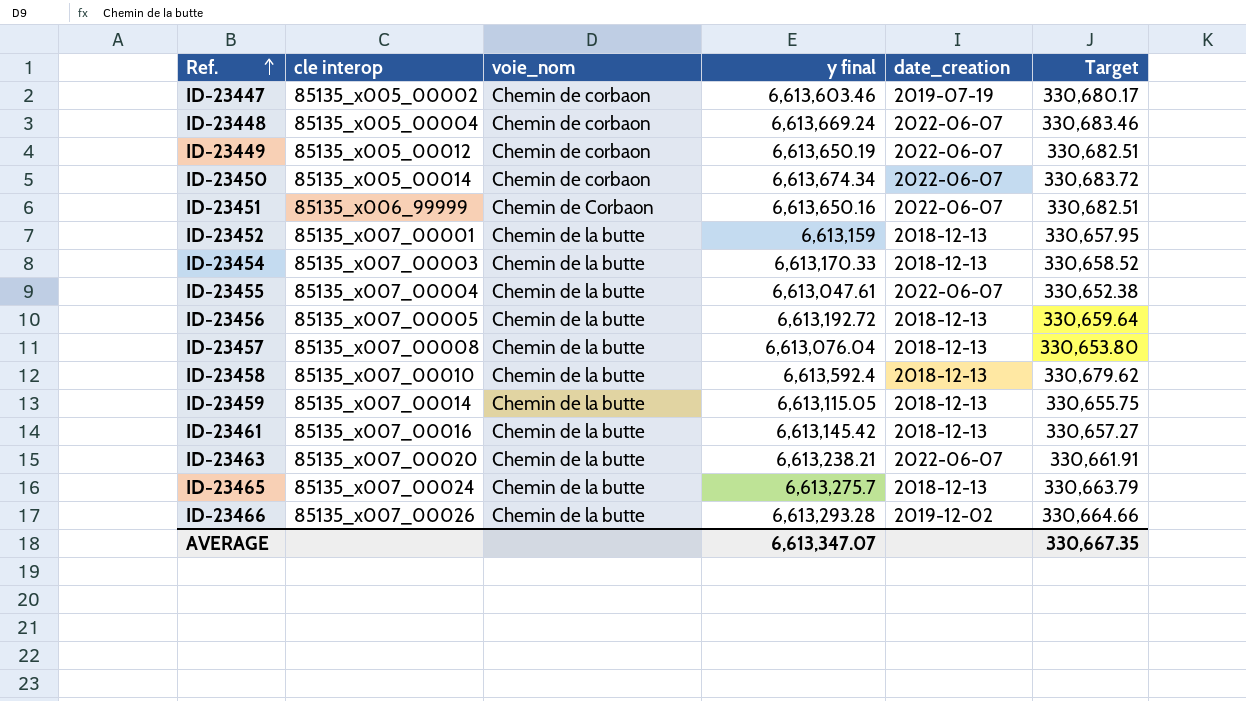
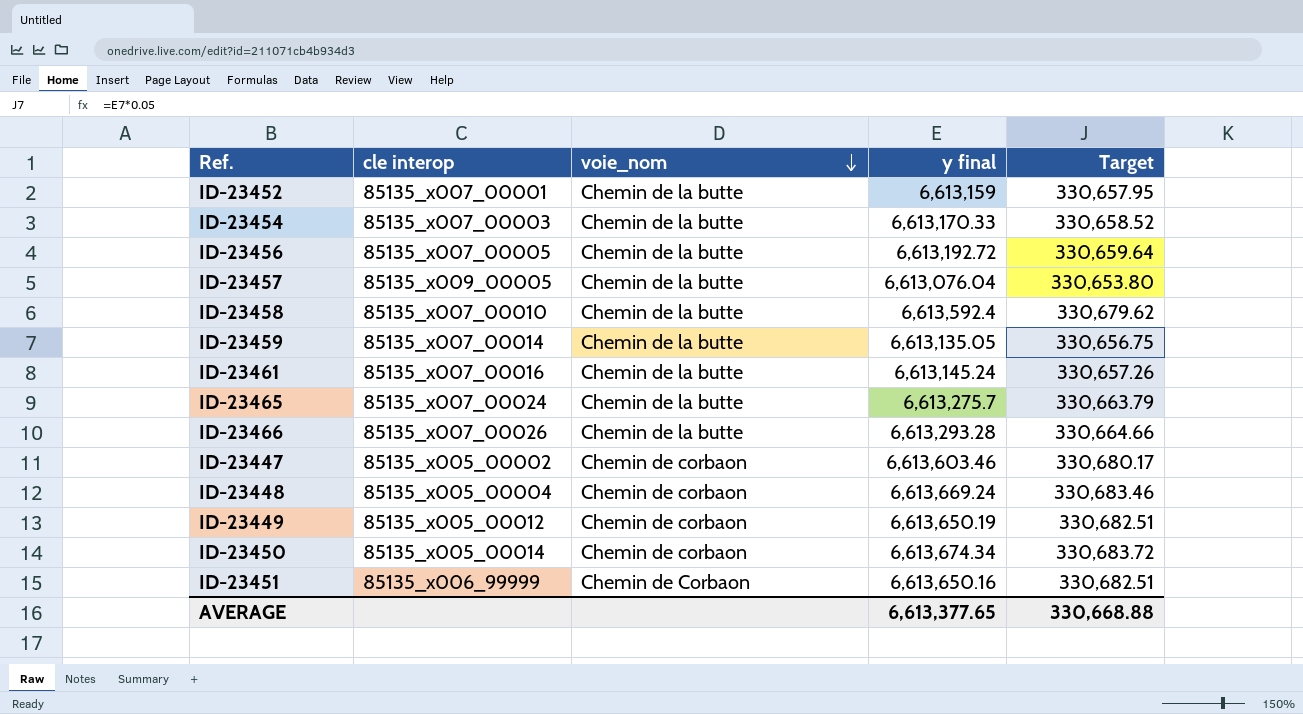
row order: Ref. ascending -> voie_nom descending
column date_creation | position: 5 -> none
row ID-23455: 85135_x007_00004 | Chemin de la butte | 6,613,047.61 | 2022-06-07 | 330,652.38 -> none
row ID-23463: 85135_x007_00020 | Chemin de la butte | 6,613,238.21 | 2022-06-07 | 330,661.91 -> none
ID-23457 | cle interop: 85135_x007_00008 -> 85135_x009_00005
ID-23459 | y final: 6,613,115.05 -> 6,613,135.05
ID-23459 | Target: 330,655.75 -> 330,656.75
ID-23461 | y final: 6,613,145.42 -> 6,613,145.24
ID-23461 | Target: 330,657.27 -> 330,657.26
AVERAGE | y final: 6,613,347.07 -> 6,613,377.65
AVERAGE | Target: 330,667.35 -> 330,668.88

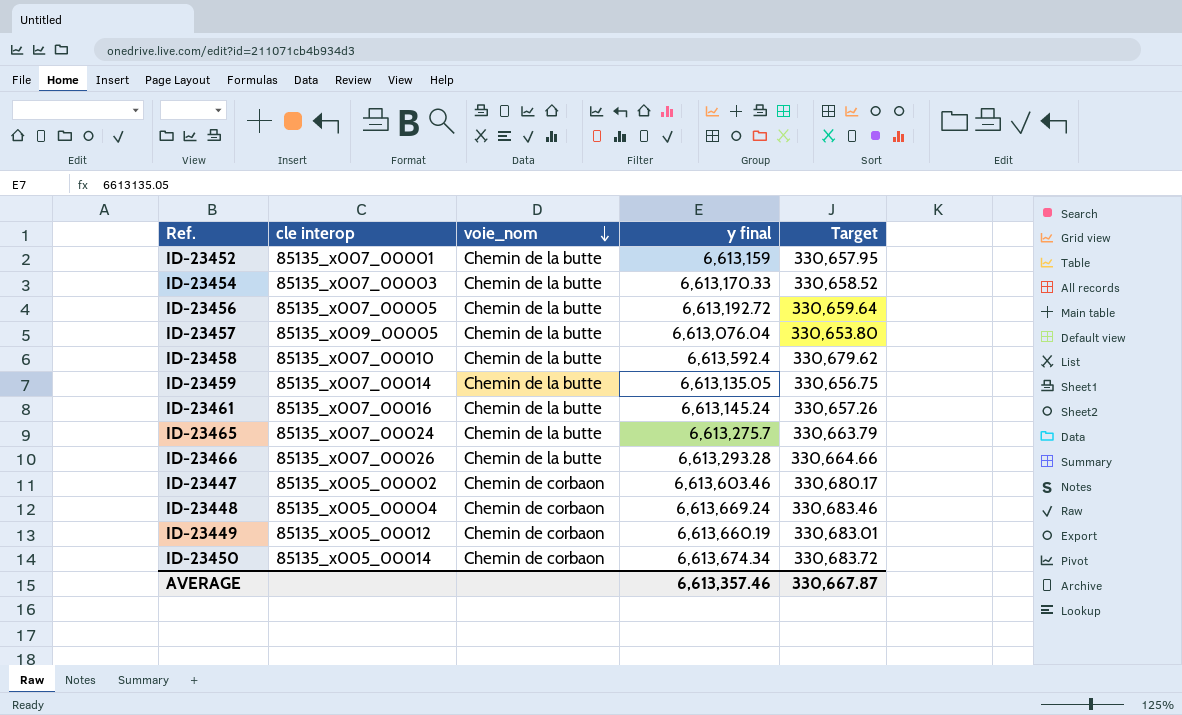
row ID-23451: 85135_x006_99999 | Chemin de Corbaon | 6,613,650.16 | 330,682.51 -> none
ID-23449 | y final: 6,613,650.19 -> 6,613,660.19
ID-23449 | Target: 330,682.51 -> 330,683.01
AVERAGE | y final: 6,613,377.65 -> 6,613,357.46
AVERAGE | Target: 330,668.88 -> 330,667.87

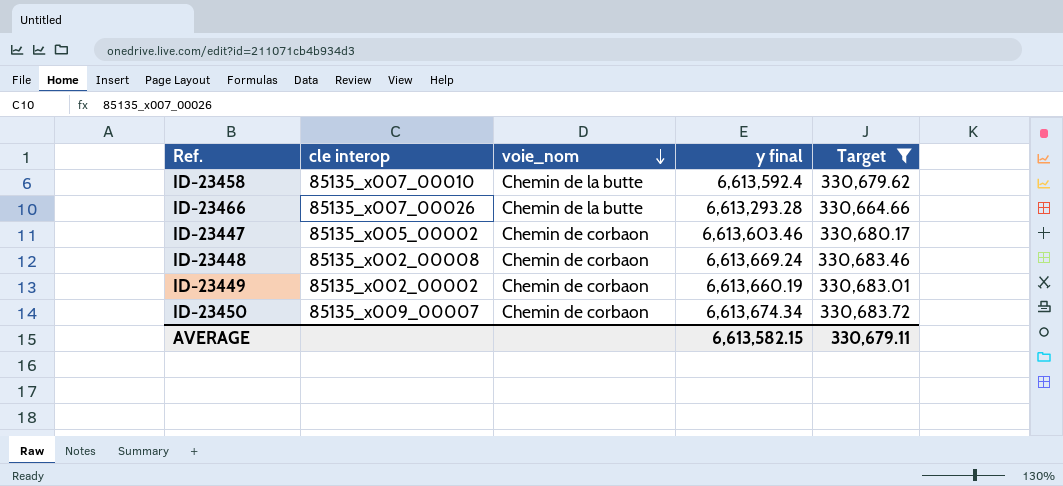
filter: none -> Target >= 330,664.66
ID-23448 | cle interop: 85135_x005_00004 -> 85135_x002_00008
ID-23449 | cle interop: 85135_x005_00012 -> 85135_x002_00002
ID-23450 | cle interop: 85135_x005_00014 -> 85135_x009_00007
AVERAGE | y final: 6,613,357.46 -> 6,613,582.15
AVERAGE | Target: 330,667.87 -> 330,679.11

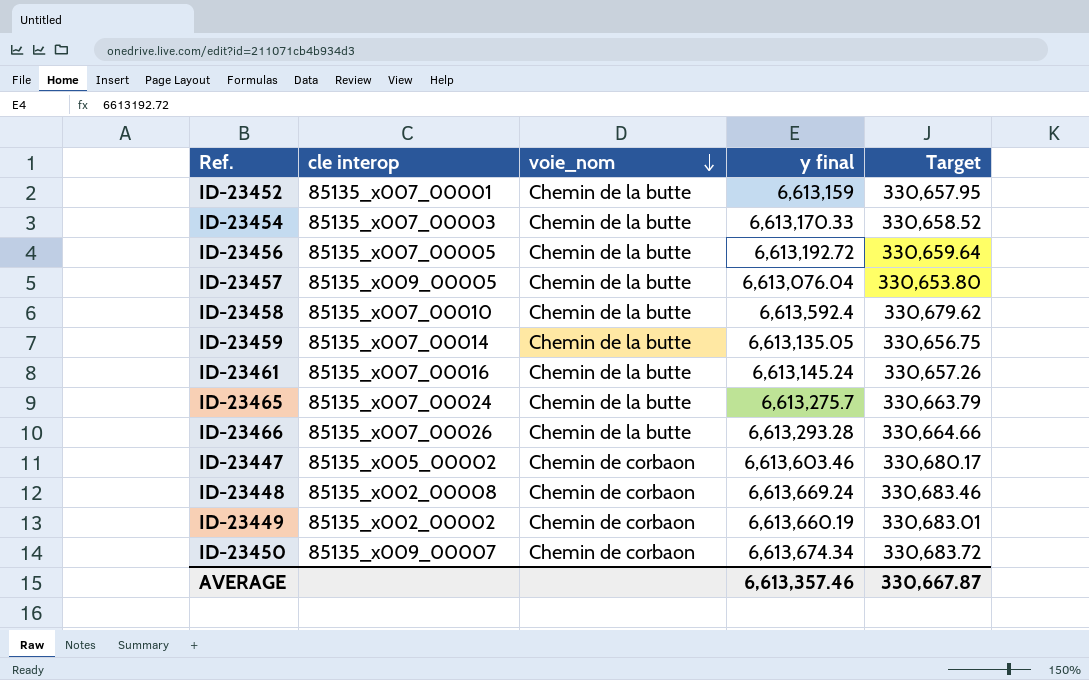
filter: Target >= 330,664.66 -> none
AVERAGE | y final: 6,613,582.15 -> 6,613,357.46
AVERAGE | Target: 330,679.11 -> 330,667.87

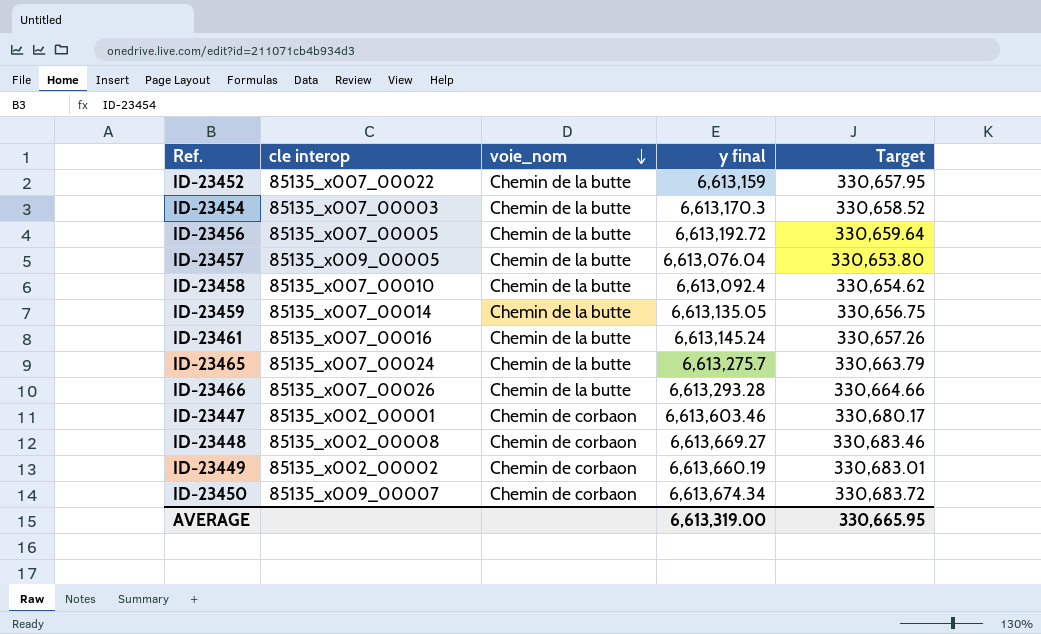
ID-23452 | cle interop: 85135_x007_00001 -> 85135_x007_00022
ID-23454 | y final: 6,613,170.33 -> 6,613,170.3
ID-23458 | y final: 6,613,592.4 -> 6,613,092.4
ID-23458 | Target: 330,679.62 -> 330,654.62
ID-23447 | cle interop: 85135_x005_00002 -> 85135_x002_00001
ID-23448 | y final: 6,613,669.24 -> 6,613,669.27
AVERAGE | y final: 6,613,357.46 -> 6,613,319.00
AVERAGE | Target: 330,667.87 -> 330,665.95

